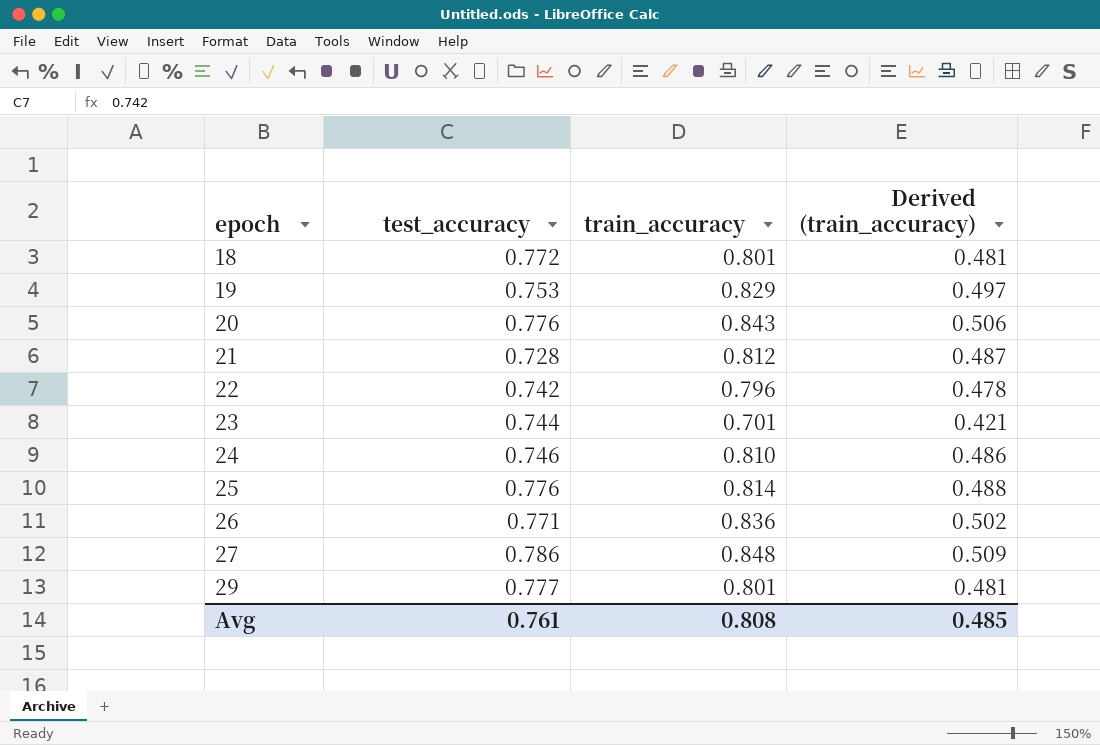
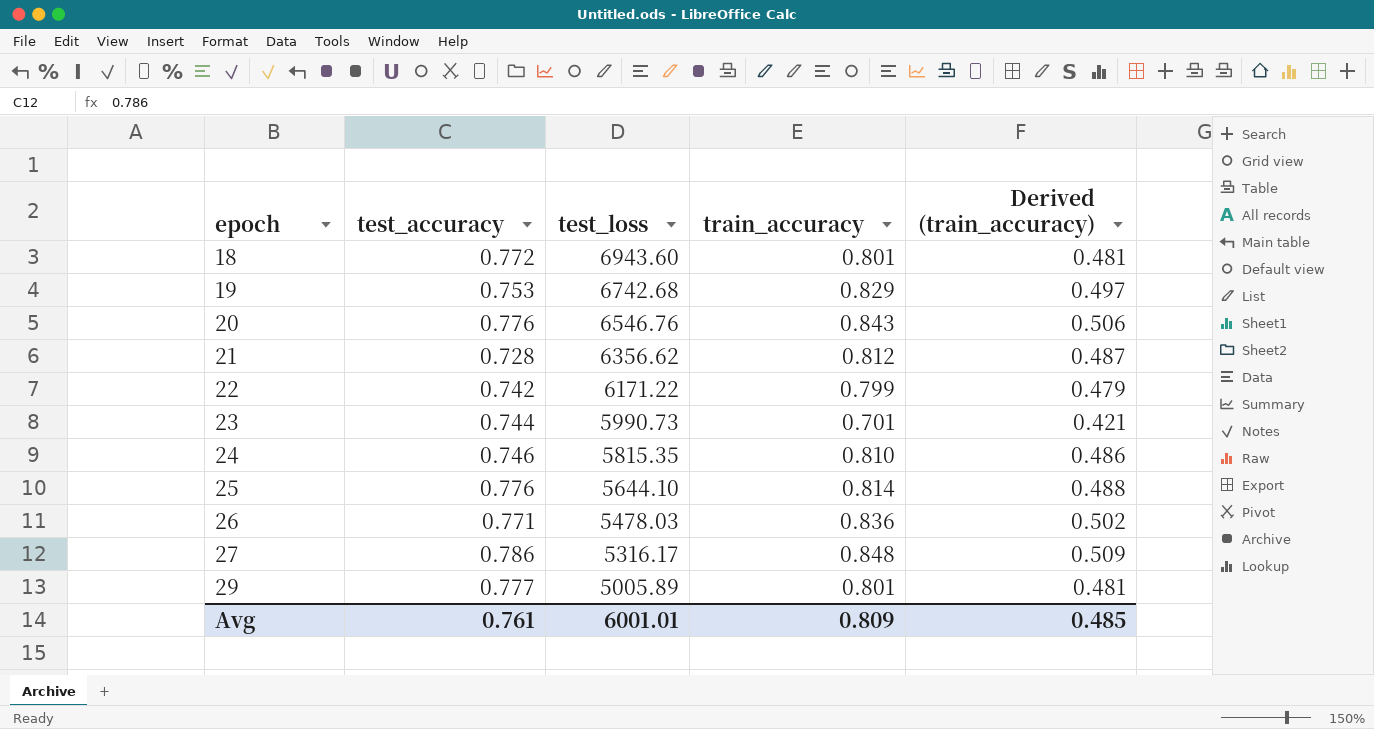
column test_loss | position: none -> 3
22 | train_accuracy: 0.796 -> 0.799
22 | Derived (train_accuracy): 0.478 -> 0.479
Avg | train_accuracy: 0.808 -> 0.809

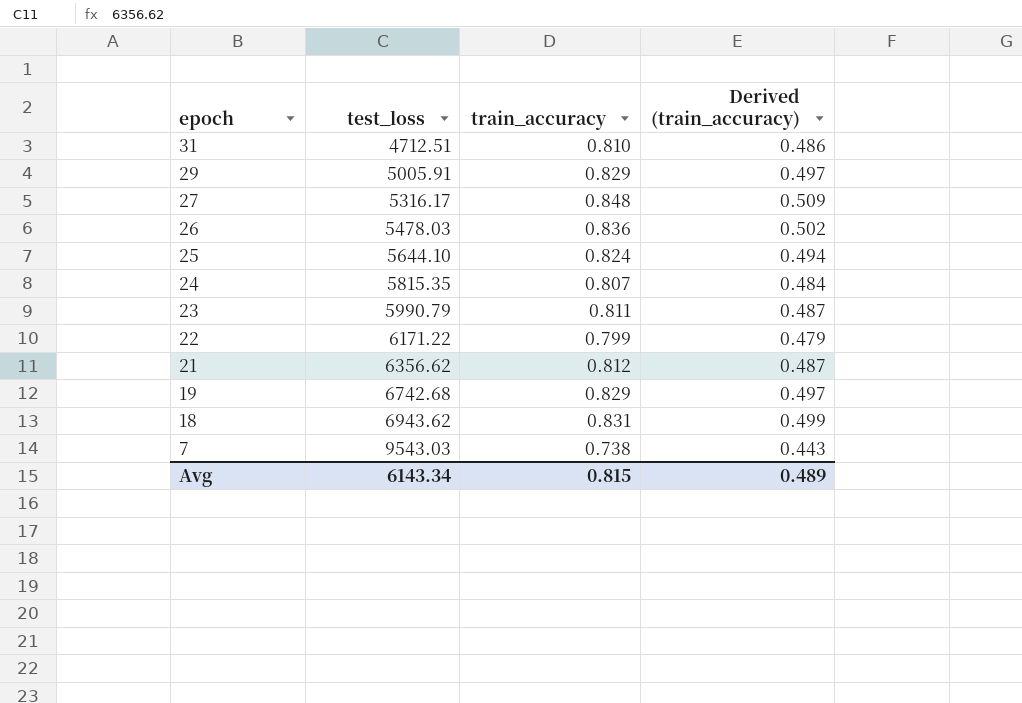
row order: epoch ascending -> epoch descending
column test_accuracy | position: 2 -> none
row 20: 0.776 | 6546.76 | 0.843 | 0.506 -> none
row 31: none -> 4712.51 | 0.810 | 0.486
29 | test_loss: 5005.89 -> 5005.91
29 | train_accuracy: 0.801 -> 0.829
29 | Derived (train_accuracy): 0.481 -> 0.497
25 | train_accuracy: 0.814 -> 0.824
25 | Derived (train_accuracy): 0.488 -> 0.494
24 | train_accuracy: 0.810 -> 0.807
24 | Derived (train_accuracy): 0.486 -> 0.484
23 | test_loss: 5990.73 -> 5990.79
23 | train_accuracy: 0.701 -> 0.811
23 | Derived (train_accuracy): 0.421 -> 0.487
18 | test_loss: 6943.60 -> 6943.62
18 | train_accuracy: 0.801 -> 0.831
18 | Derived (train_accuracy): 0.481 -> 0.499
row 7: none -> 9543.03 | 0.738 | 0.443
Avg | test_loss: 6001.01 -> 6143.34
Avg | train_accuracy: 0.809 -> 0.815
Avg | Derived (train_accuracy): 0.485 -> 0.489

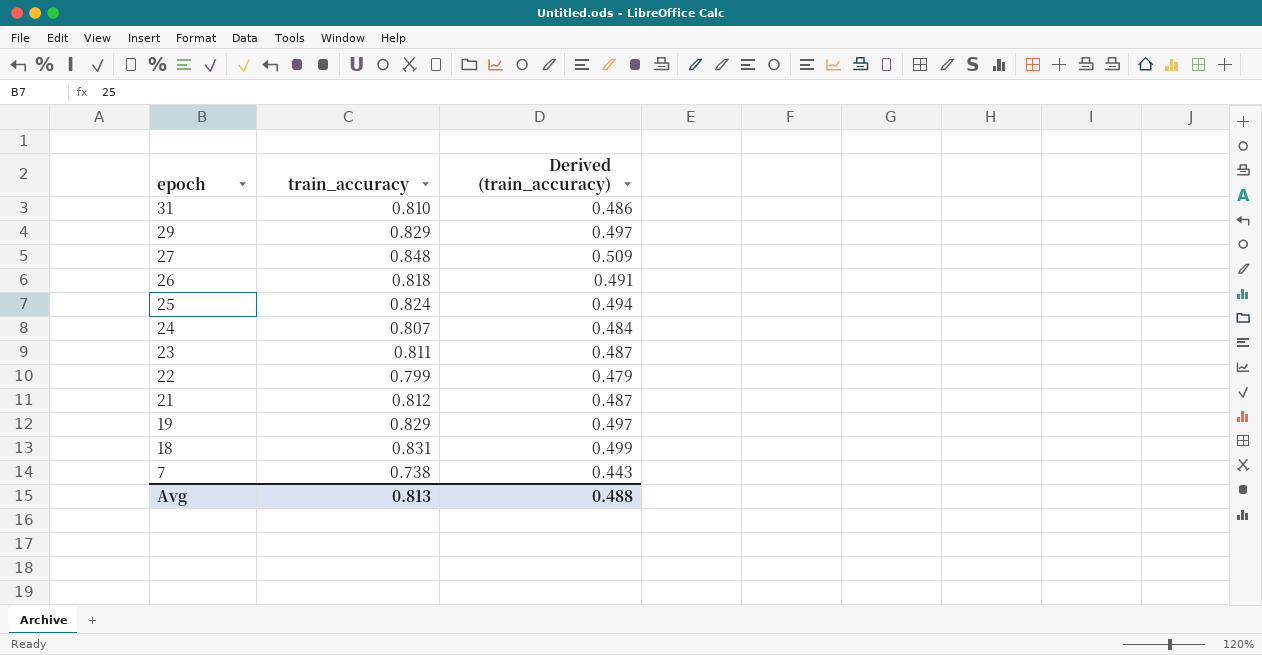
column test_loss | position: 2 -> none
26 | train_accuracy: 0.836 -> 0.818
26 | Derived (train_accuracy): 0.502 -> 0.491
Avg | train_accuracy: 0.815 -> 0.813
Avg | Derived (train_accuracy): 0.489 -> 0.488

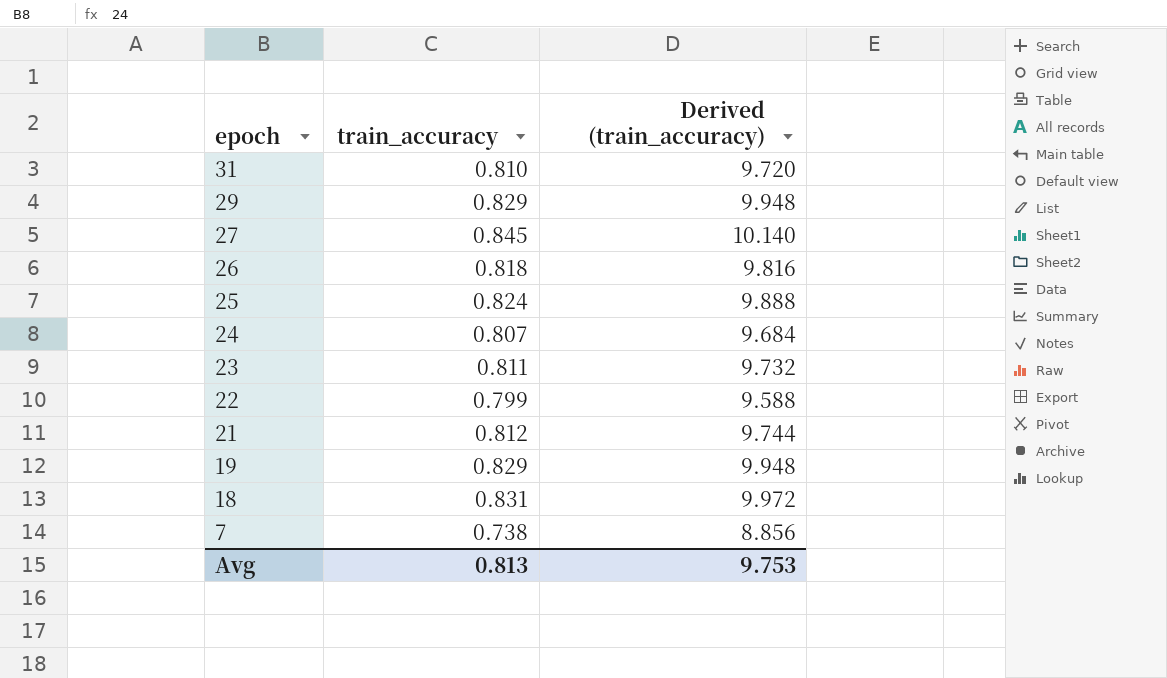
column Derived (train_accuracy) | formula: [train_accuracy] * 0.6 -> [train_accuracy] * 12
27 | train_accuracy: 0.848 -> 0.845
Avg | Derived (train_accuracy): 0.488 -> 9.753

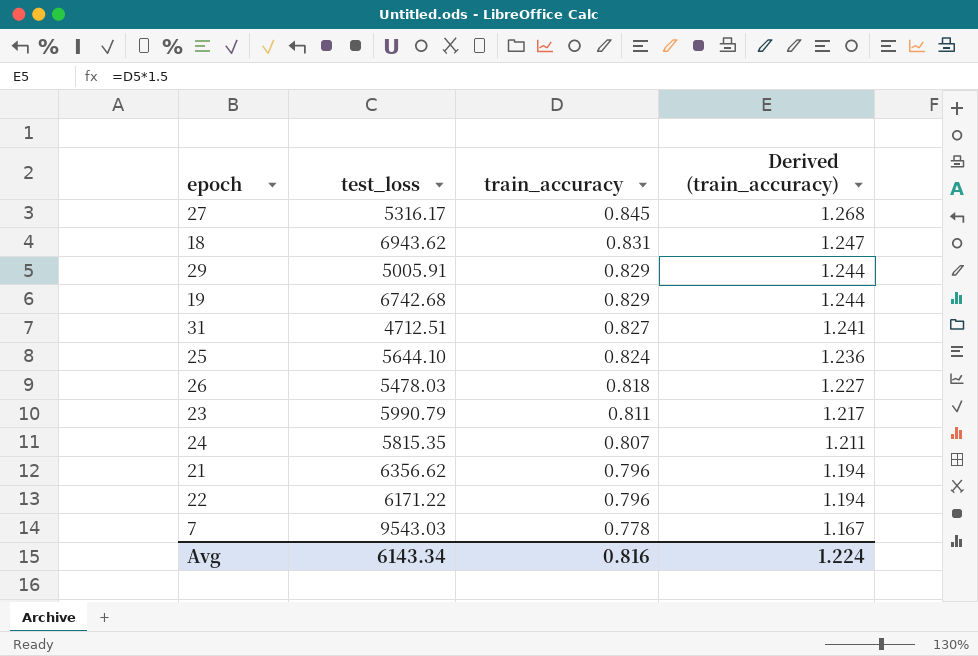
row order: epoch descending -> train_accuracy descending
column test_loss | position: none -> 2
column Derived (train_accuracy) | formula: [train_accuracy] * 12 -> [train_accuracy] * 1.5
31 | train_accuracy: 0.810 -> 0.827
21 | train_accuracy: 0.812 -> 0.796
22 | train_accuracy: 0.799 -> 0.796
7 | train_accuracy: 0.738 -> 0.778
Avg | train_accuracy: 0.813 -> 0.816
Avg | Derived (train_accuracy): 9.753 -> 1.224

